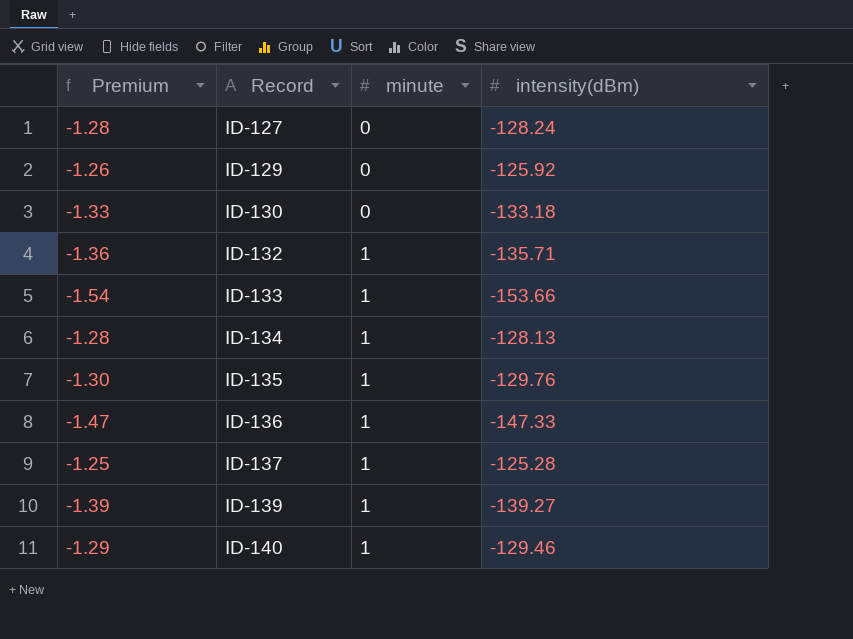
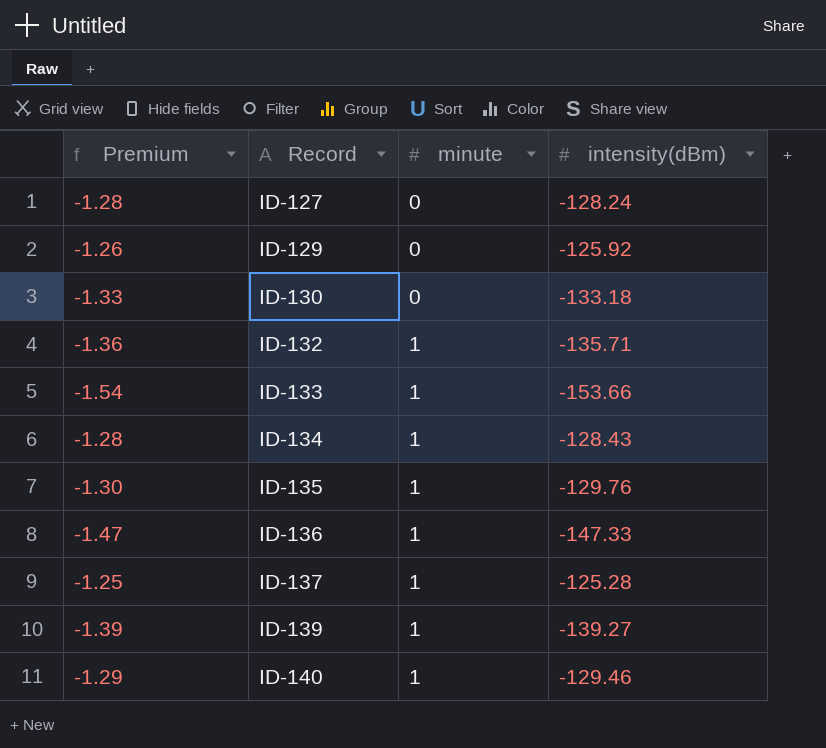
ID-134 | intensity(dBm): -128.13 -> -128.43

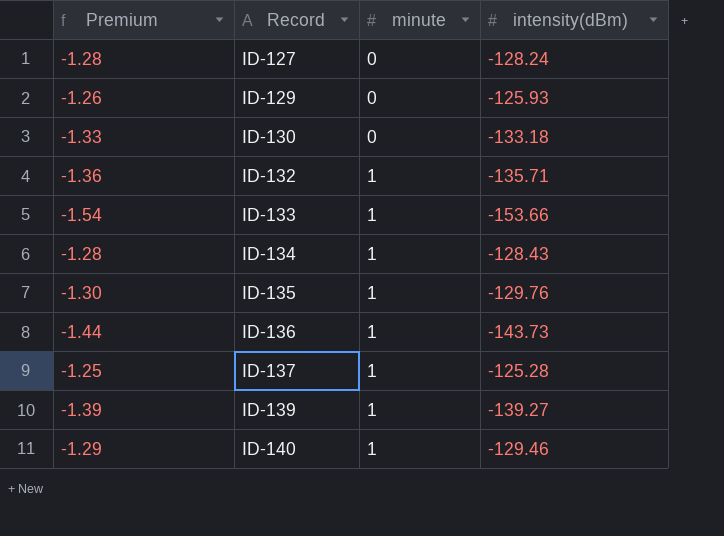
ID-129 | intensity(dBm): -125.92 -> -125.93
ID-136 | Premium: -1.47 -> -1.44
ID-136 | intensity(dBm): -147.33 -> -143.73

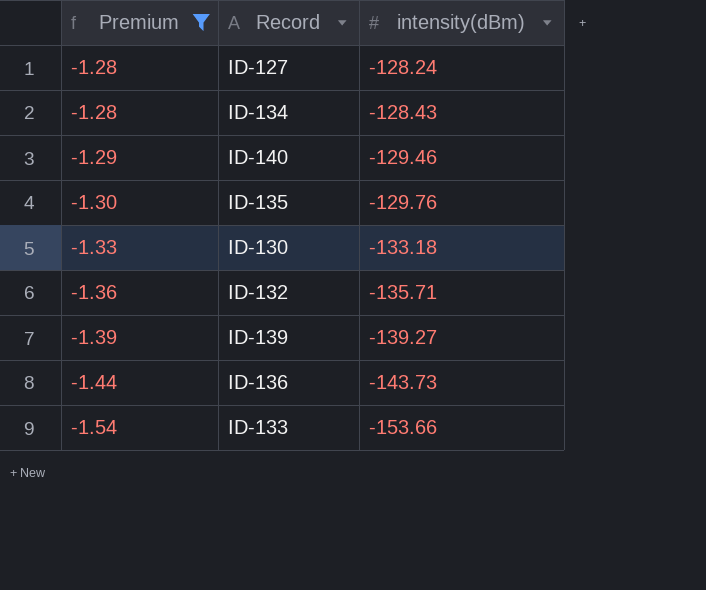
filter: none -> Premium <= -1.28
row order: Record ascending -> Premium descending
column minute | position: 3 -> none

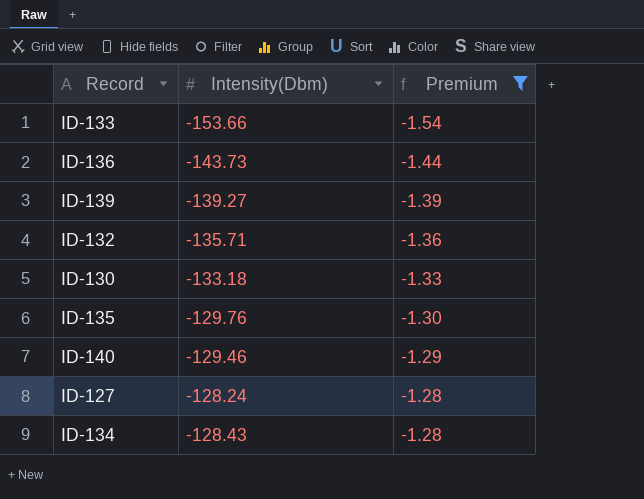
row order: Premium descending -> Premium ascending
column name: intensity(dBm) -> Intensity(Dbm)
column Premium | position: 1 -> 3

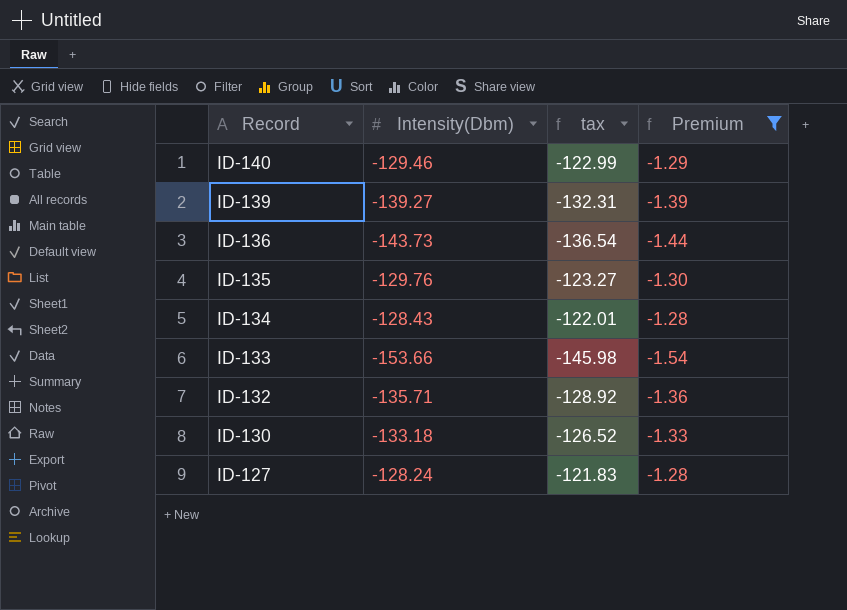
row order: Premium ascending -> Record descending
column tax | formula: none -> [Intensity(Dbm)] * 0.95

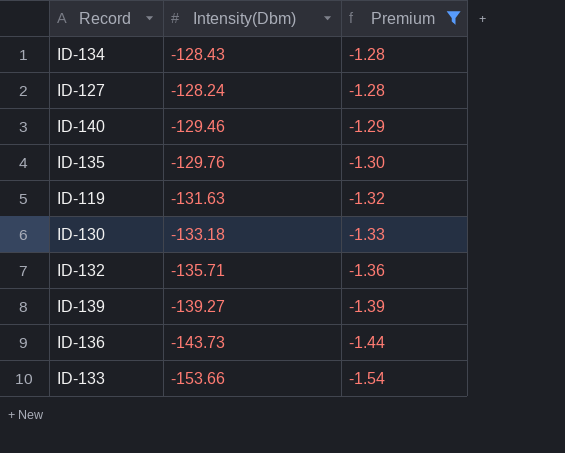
row order: Record descending -> Premium descending
column tax | formula: [Intensity(Dbm)] * 0.95 -> none
row ID-119: none -> -131.63 | -1.32

